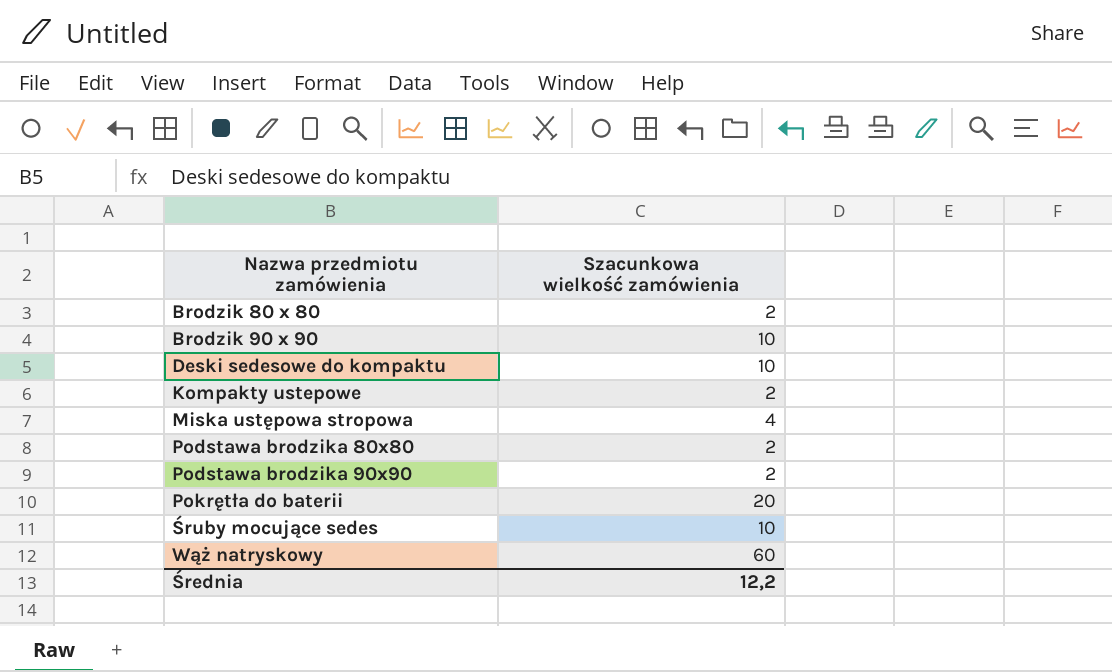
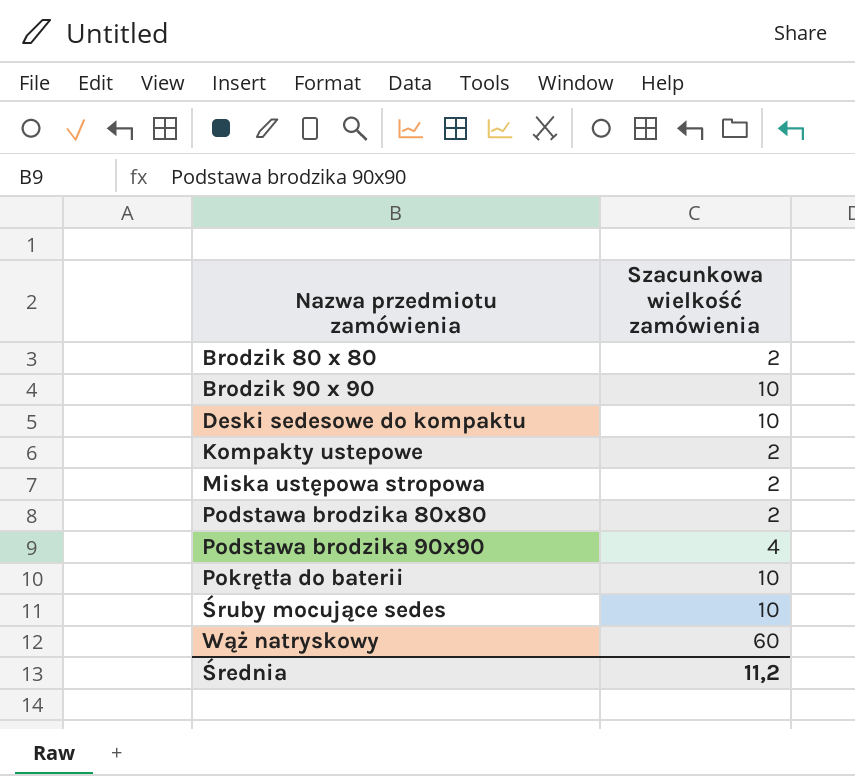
Miska ustępowa stropowa | Szacunkowa wielkość zamówienia: 4 -> 2
Podstawa brodzika 90x90 | Szacunkowa wielkość zamówienia: 2 -> 4
Pokrętła do baterii | Szacunkowa wielkość zamówienia: 20 -> 10
Średnia | Szacunkowa wielkość zamówienia: 12,2 -> 11,2

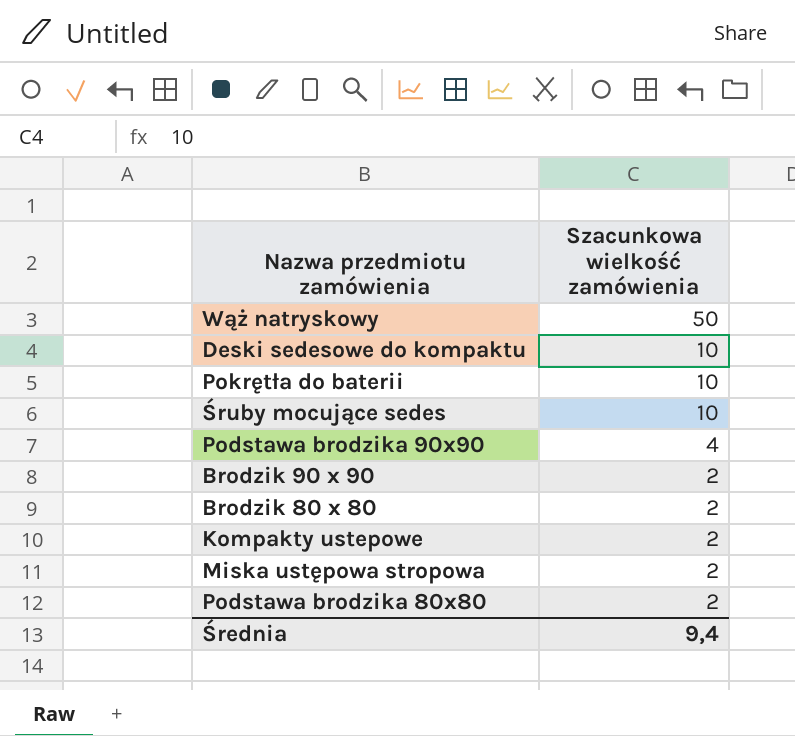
row order: Nazwa przedmiotu zamówienia ascending -> Szacunkowa wielkość zamówienia descending
Wąż natryskowy | Szacunkowa wielkość zamówienia: 60 -> 50
Brodzik 90 x 90 | Szacunkowa wielkość zamówienia: 10 -> 2
Średnia | Szacunkowa wielkość zamówienia: 11,2 -> 9,4

